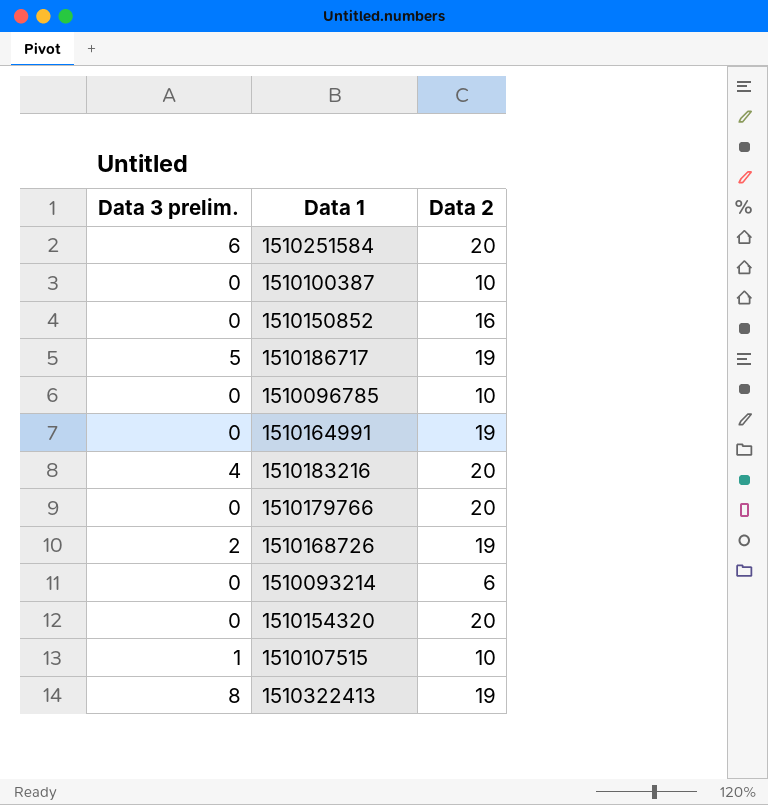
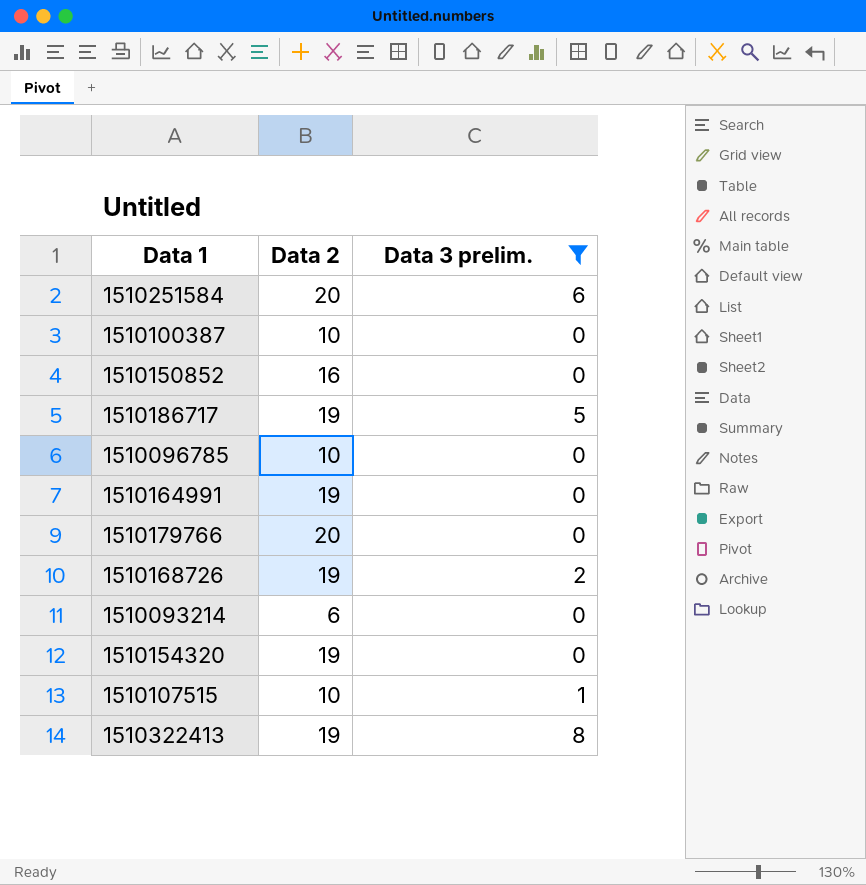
filter: none -> Data 3 prelim. != 4
column Data 3 prelim. | position: 1 -> 3
1510154320 | Data 2: 20 -> 19

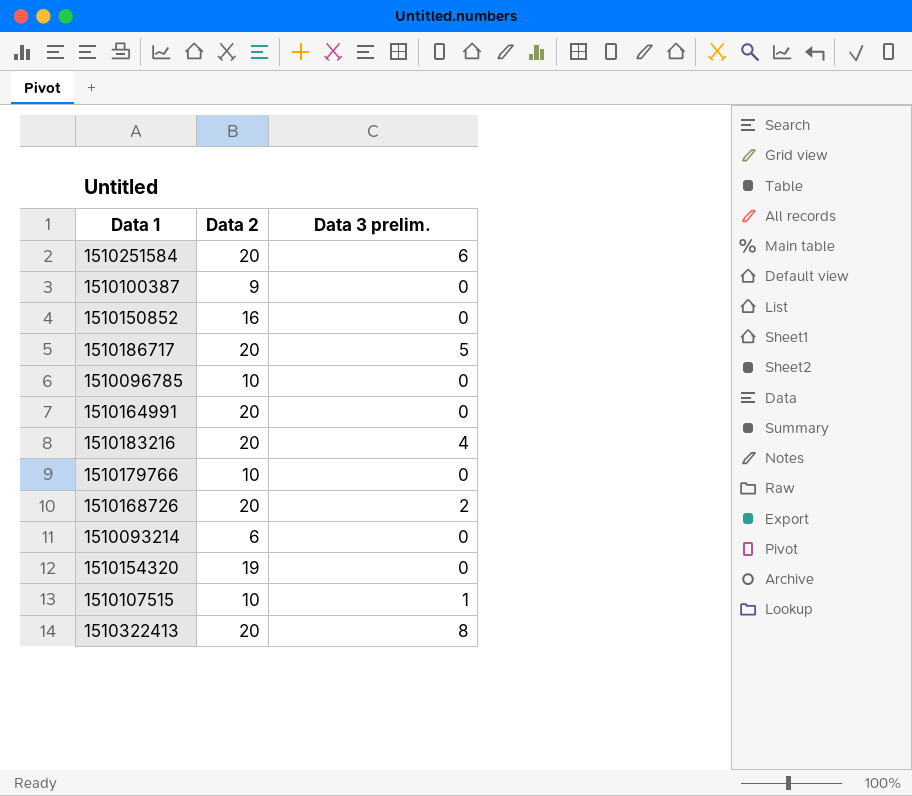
filter: Data 3 prelim. != 4 -> none
1510100387 | Data 2: 10 -> 9
1510186717 | Data 2: 19 -> 20
1510164991 | Data 2: 19 -> 20
1510179766 | Data 2: 20 -> 10
1510168726 | Data 2: 19 -> 20
1510322413 | Data 2: 19 -> 20

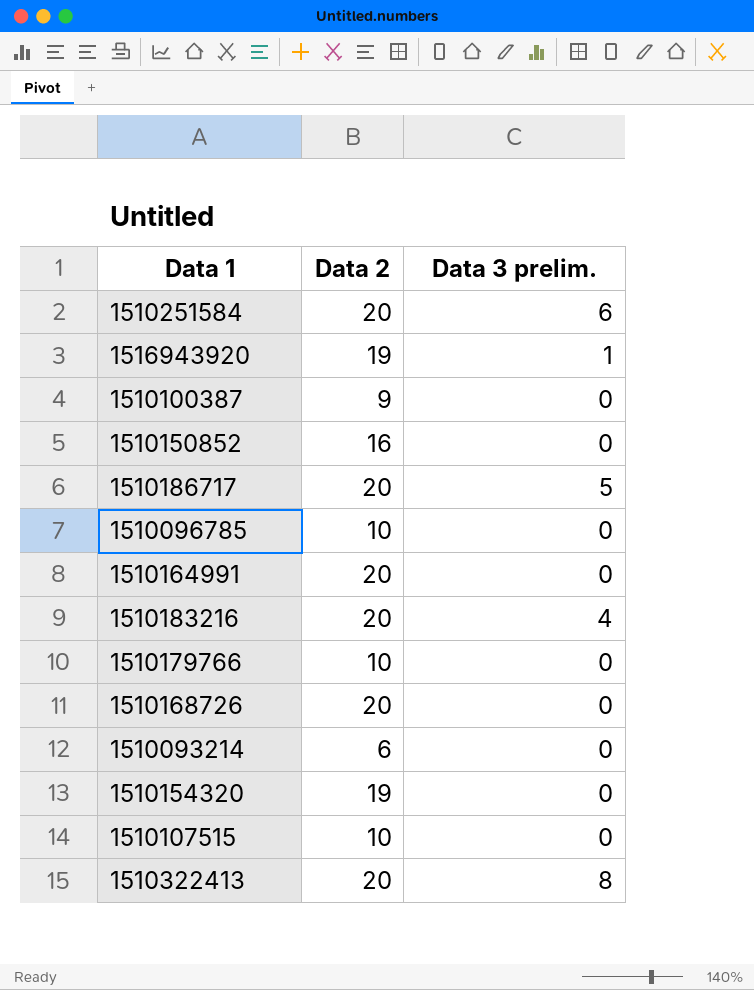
row 1516943920: none -> 19 | 1
1510168726 | Data 3 prelim.: 2 -> 0
1510107515 | Data 3 prelim.: 1 -> 0

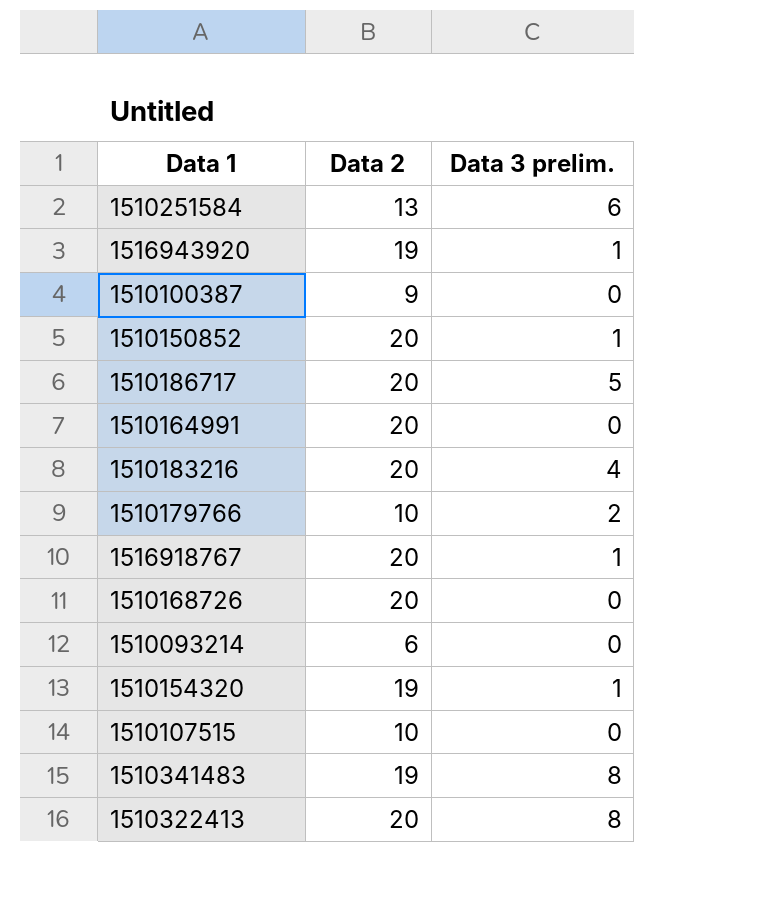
row 1510096785: 10 | 0 -> none
1510251584 | Data 2: 20 -> 13
1510150852 | Data 2: 16 -> 20
1510150852 | Data 3 prelim.: 0 -> 1
1510179766 | Data 3 prelim.: 0 -> 2
row 1516918767: none -> 20 | 1
1510154320 | Data 3 prelim.: 0 -> 1
row 1510341483: none -> 19 | 8

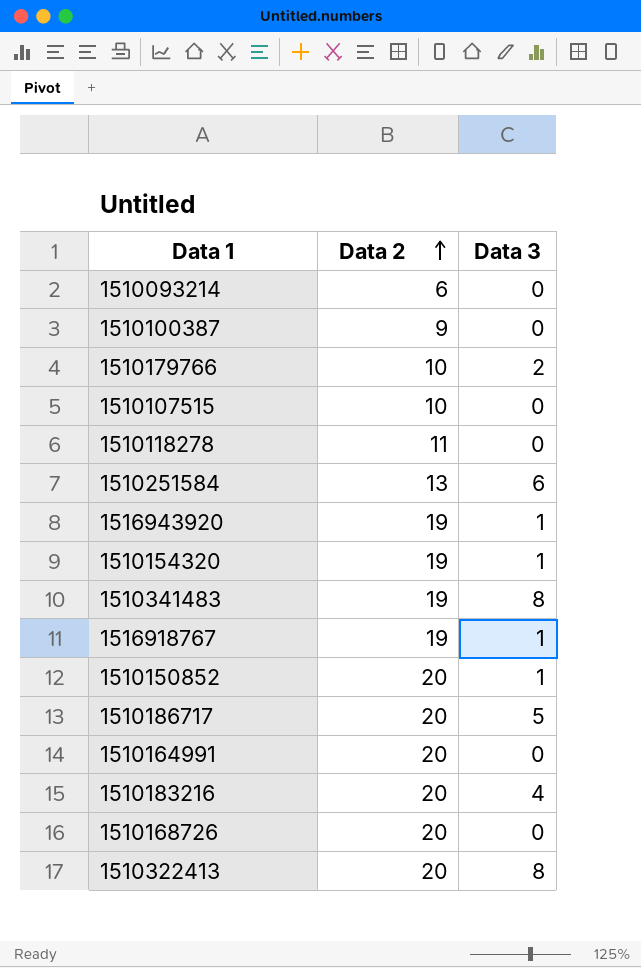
row order: none -> Data 2 ascending
column name: Data 3 prelim. -> Data 3
row 1510118278: none -> 11 | 0
1516918767 | Data 2: 20 -> 19

